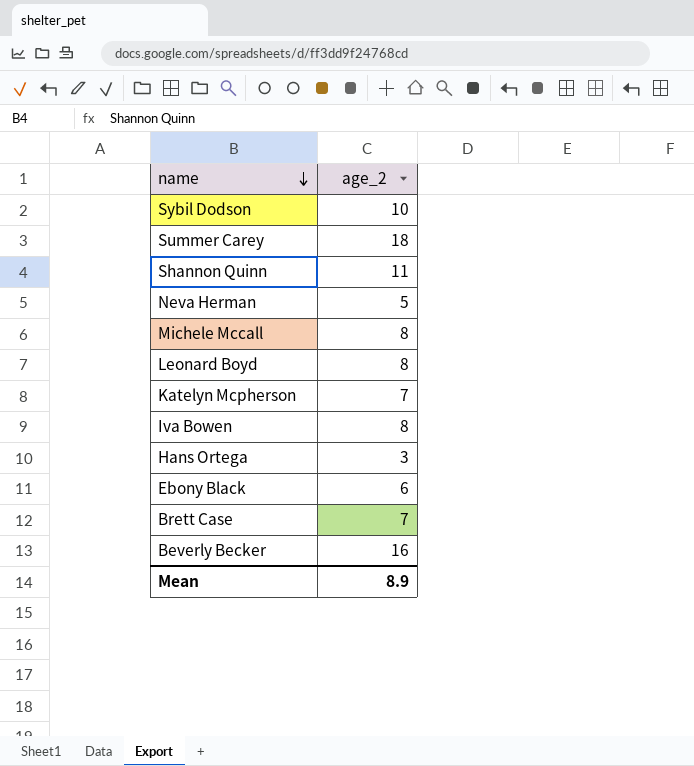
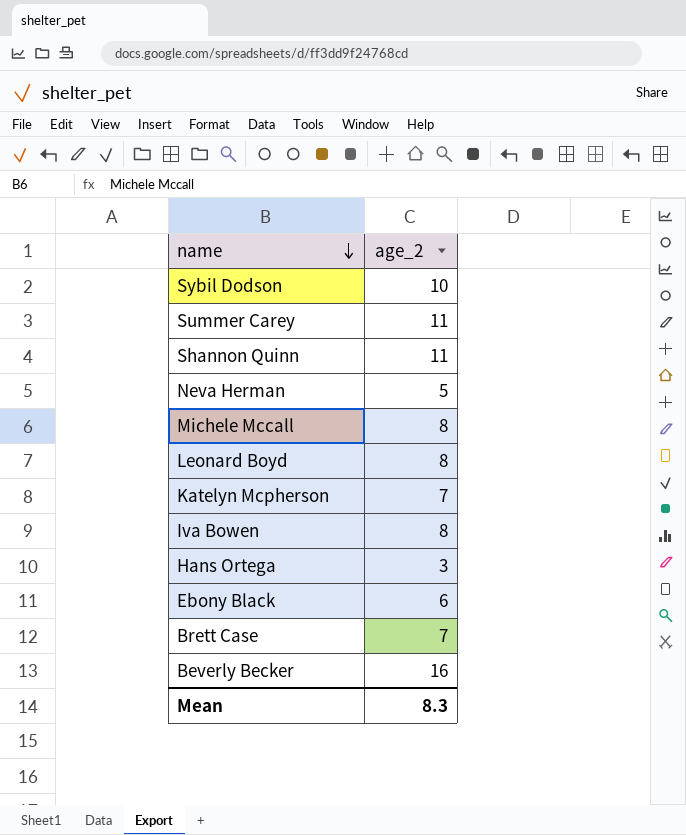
Summer Carey | age_2: 18 -> 11
Mean | age_2: 8.9 -> 8.3

